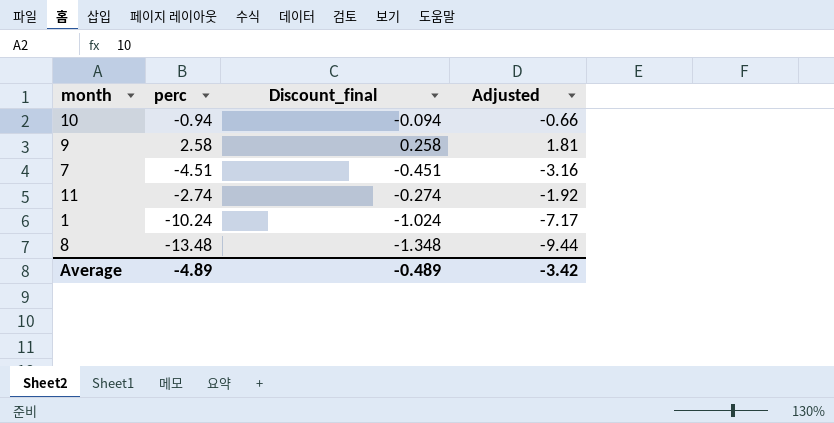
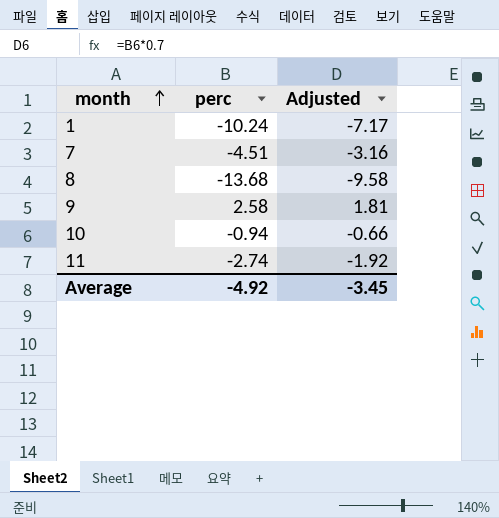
row order: none -> month ascending
column Discount_final | formula: [perc] * 0.1 -> none
8 | perc: -13.48 -> -13.68
8 | Adjusted: -9.44 -> -9.58
Average | perc: -4.89 -> -4.92
Average | Adjusted: -3.42 -> -3.45

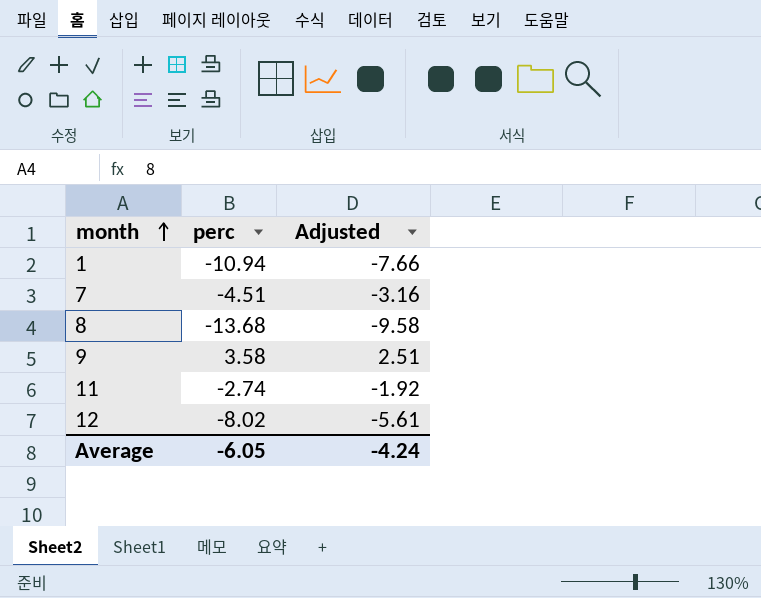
row 10: -0.94 | -0.66 -> none
1 | perc: -10.24 -> -10.94
1 | Adjusted: -7.17 -> -7.66
9 | perc: 2.58 -> 3.58
9 | Adjusted: 1.81 -> 2.51
row 12: none -> -8.02 | -5.61
Average | perc: -4.92 -> -6.05
Average | Adjusted: -3.45 -> -4.24

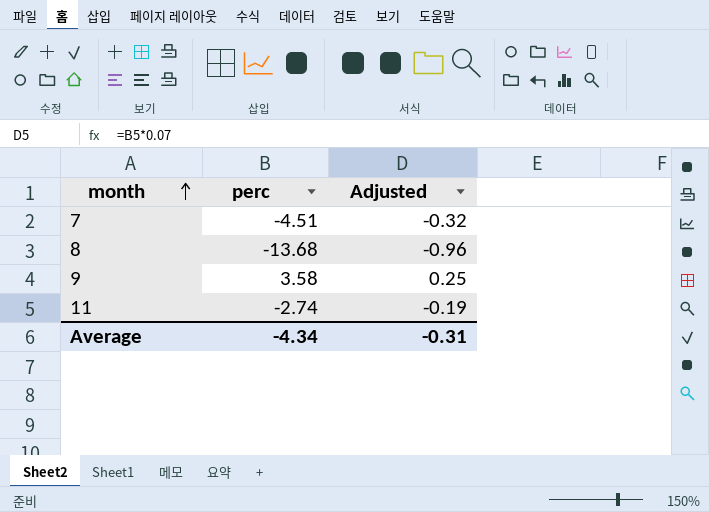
column Adjusted | formula: [perc] * 0.7 -> [perc] * 0.07
row 1: -10.94 | -7.66 -> none
row 12: -8.02 | -5.61 -> none
Average | perc: -6.05 -> -4.34
Average | Adjusted: -4.24 -> -0.31

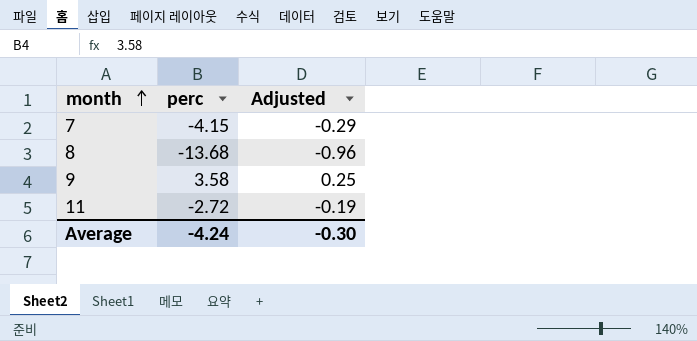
7 | perc: -4.51 -> -4.15
7 | Adjusted: -0.32 -> -0.29
11 | perc: -2.74 -> -2.72
Average | perc: -4.34 -> -4.24
Average | Adjusted: -0.31 -> -0.30

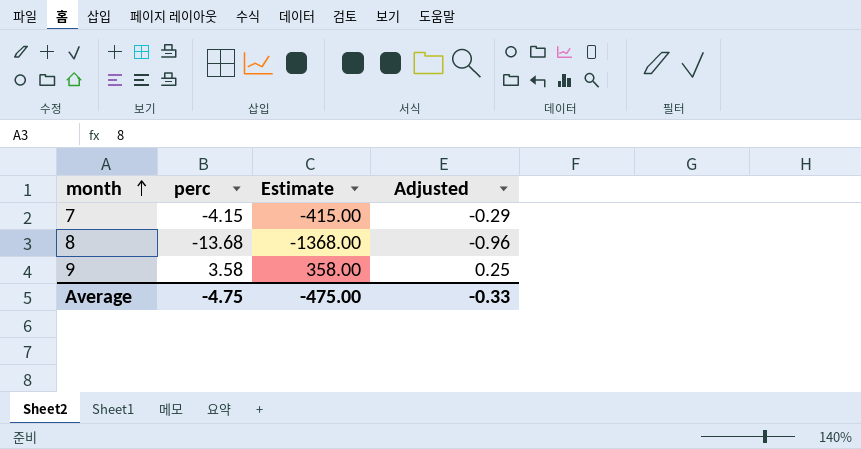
column Estimate | formula: none -> [perc] * 100
row 11: -2.72 | -0.19 -> none
Average | perc: -4.24 -> -4.75
Average | Adjusted: -0.30 -> -0.33

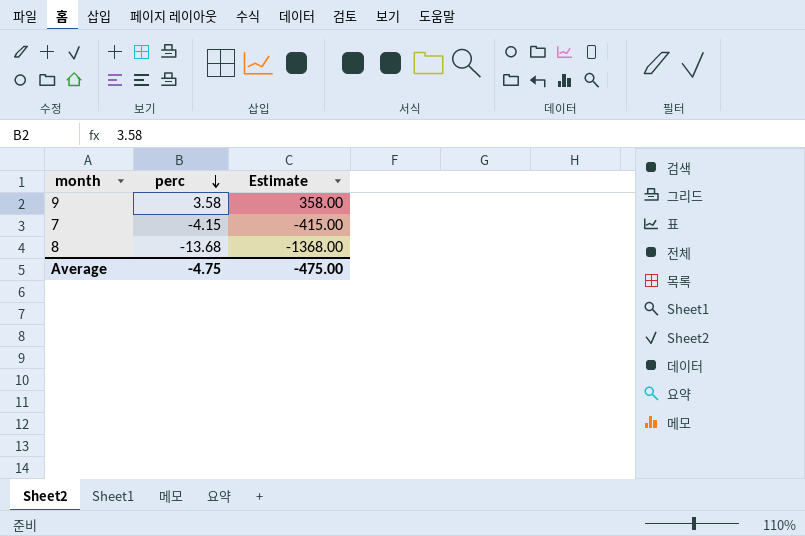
row order: month ascending -> perc descending
column Adjusted | formula: [perc] * 0.07 -> none

